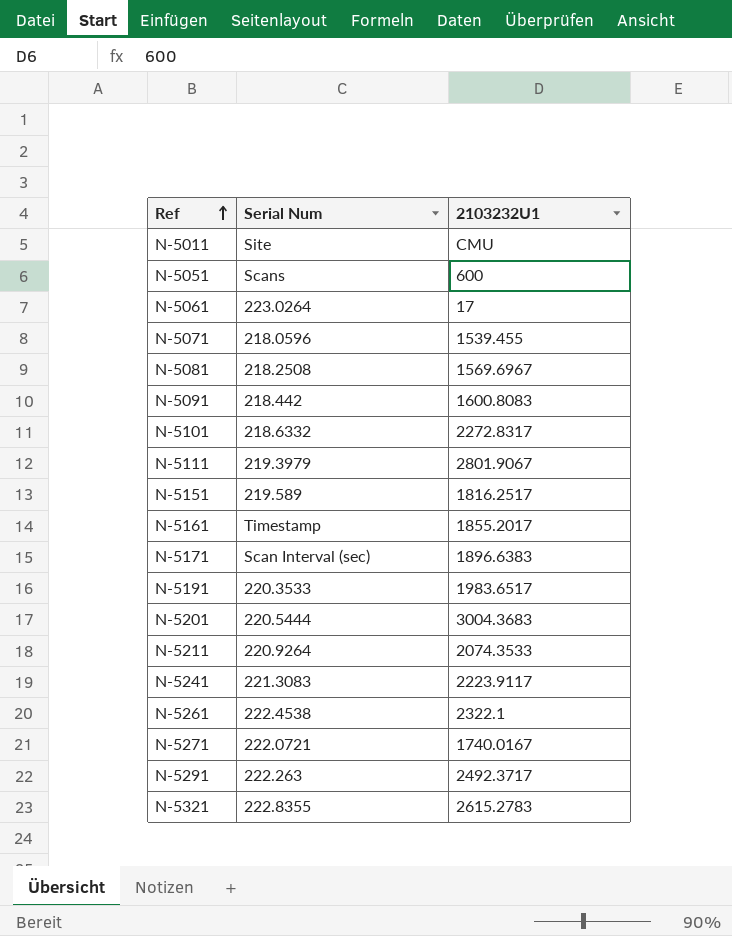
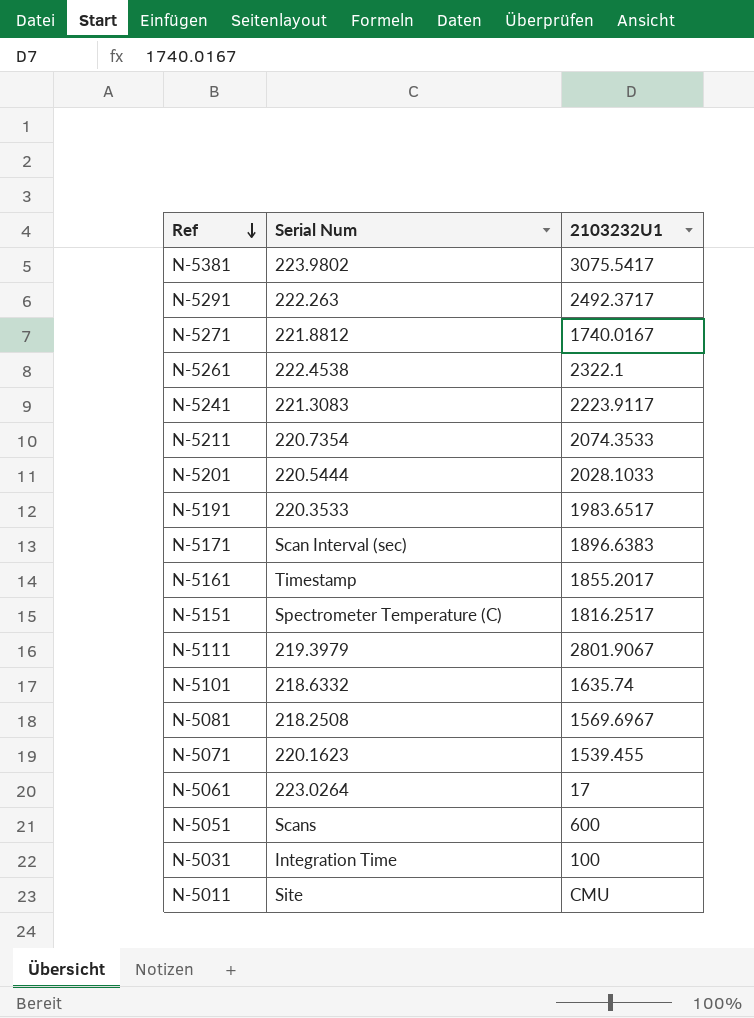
row order: Ref ascending -> Ref descending
row N-5091: 218.442 | 1600.8083 -> none
row N-5321: 222.8355 | 2615.2783 -> none
row N-5381: none -> 223.9802 | 3075.5417
N-5271 | Serial Num: 222.0721 -> 221.8812
N-5211 | Serial Num: 220.9264 -> 220.7354
N-5201 | 2103232U1: 3004.3683 -> 2028.1033
N-5151 | Serial Num: 219.589 -> Spectrometer Temperature (C)
N-5101 | 2103232U1: 2272.8317 -> 1635.74
N-5071 | Serial Num: 218.0596 -> 220.1623
row N-5031: none -> Integration Time | 100

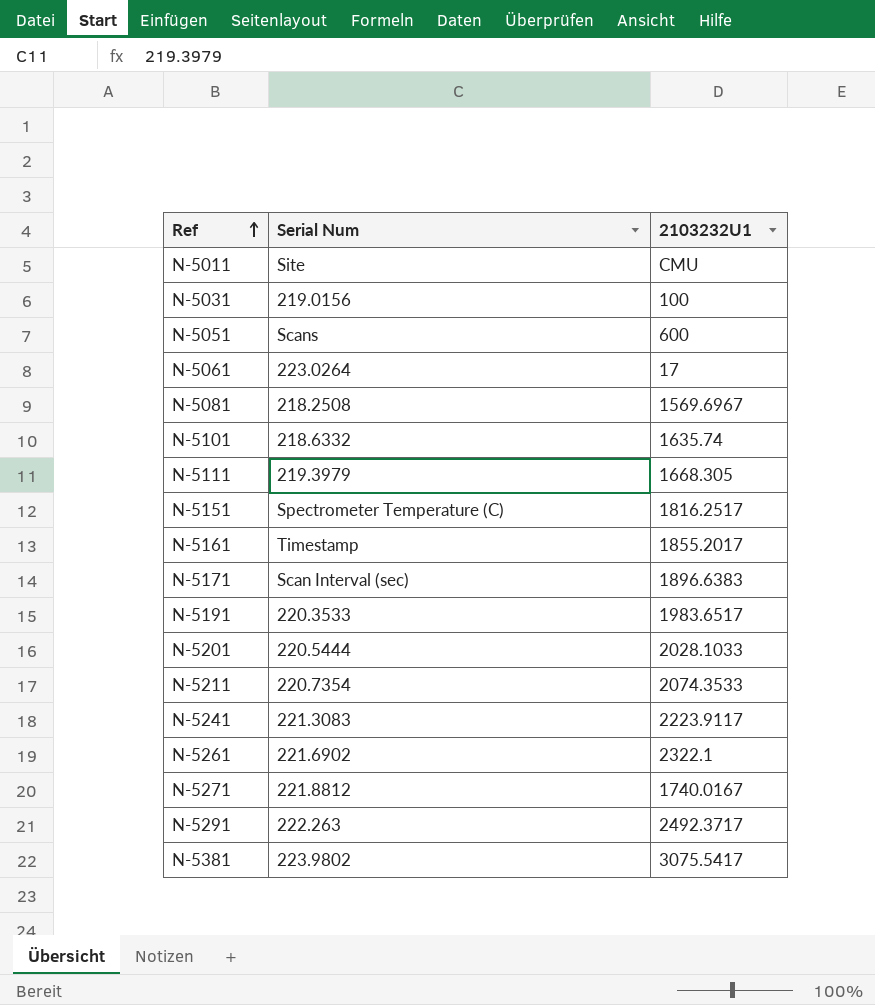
row order: Ref descending -> Ref ascending
row N-5071: 220.1623 | 1539.455 -> none
N-5031 | Serial Num: Integration Time -> 219.0156
N-5111 | 2103232U1: 2801.9067 -> 1668.305
N-5261 | Serial Num: 222.4538 -> 221.6902

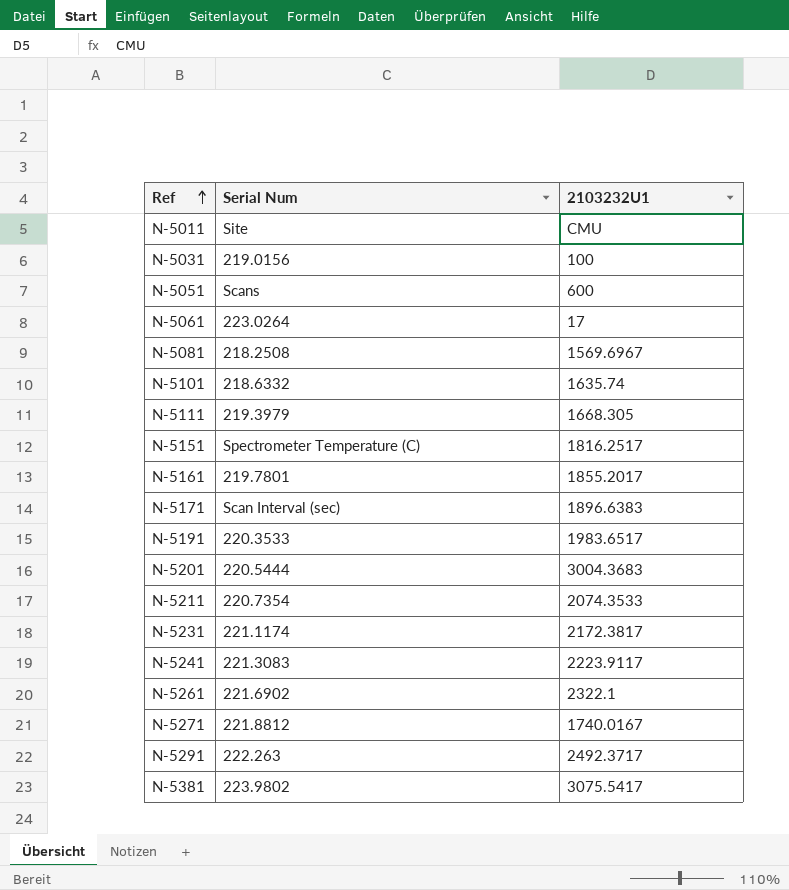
N-5161 | Serial Num: Timestamp -> 219.7801
N-5201 | 2103232U1: 2028.1033 -> 3004.3683
row N-5231: none -> 221.1174 | 2172.3817

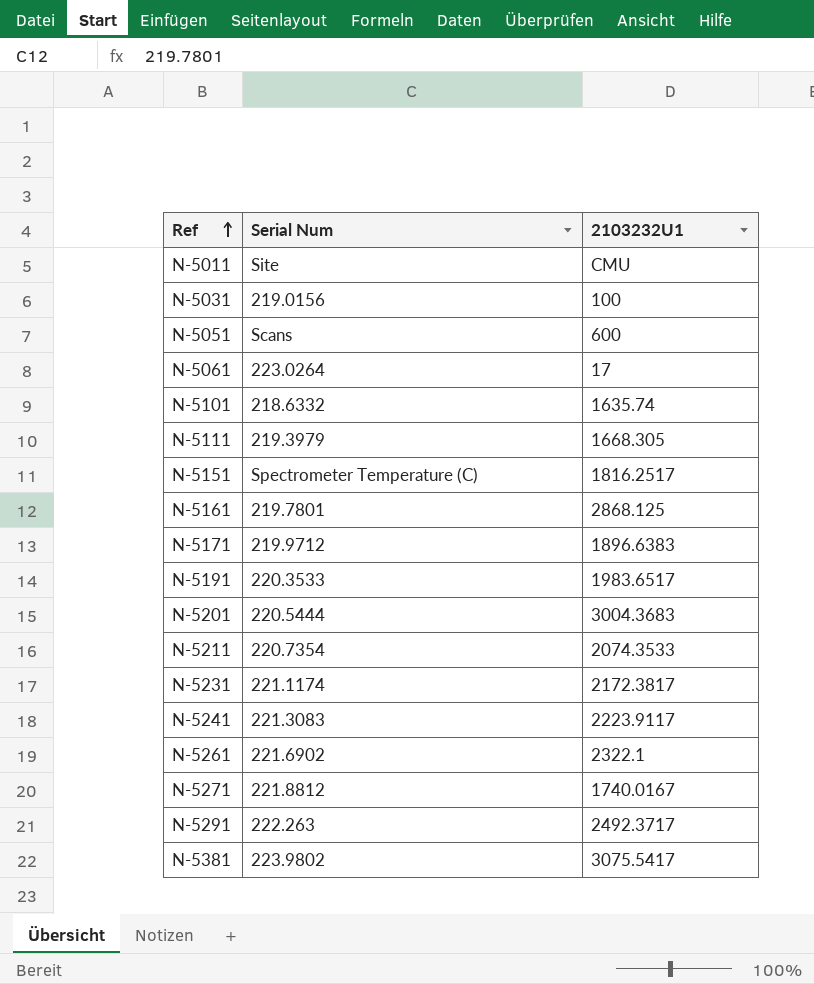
row N-5081: 218.2508 | 1569.6967 -> none
N-5161 | 2103232U1: 1855.2017 -> 2868.125
N-5171 | Serial Num: Scan Interval (sec) -> 219.9712

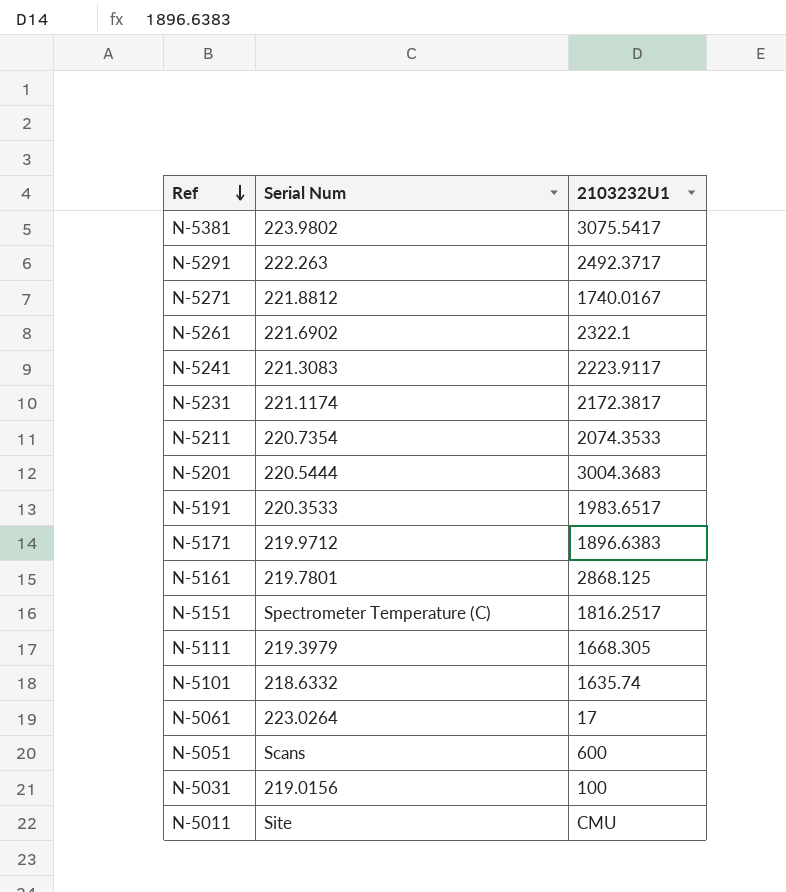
row order: Ref ascending -> Ref descending

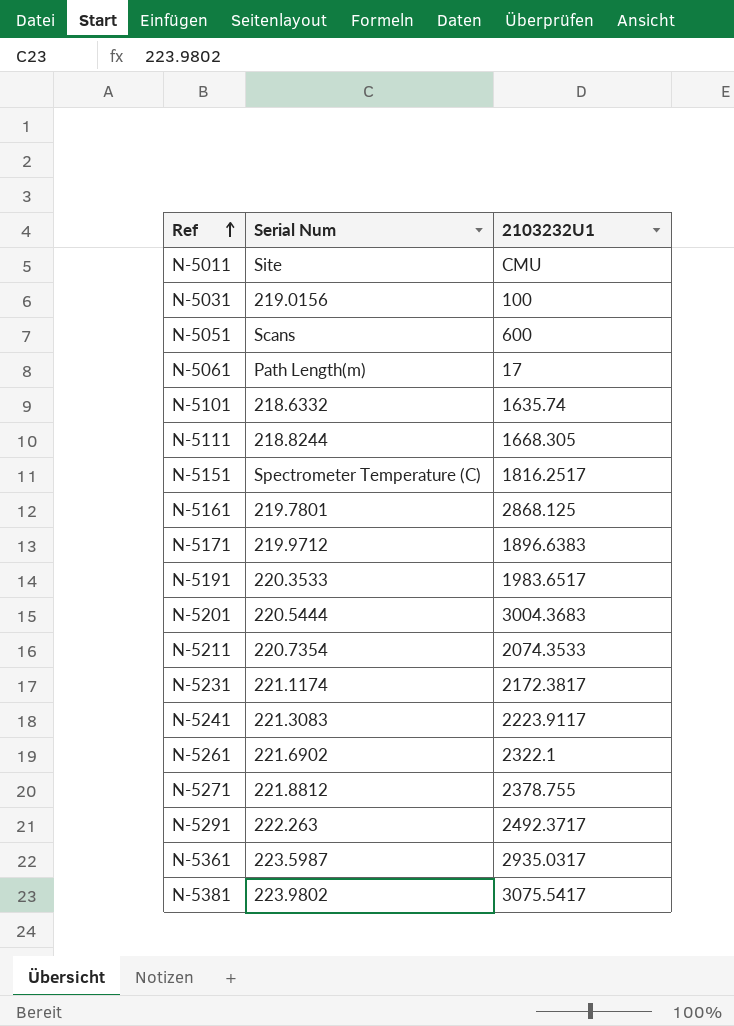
row order: Ref descending -> Ref ascending
N-5061 | Serial Num: 223.0264 -> Path Length(m)
N-5111 | Serial Num: 219.3979 -> 218.8244
N-5271 | 2103232U1: 1740.0167 -> 2378.755
row N-5361: none -> 223.5987 | 2935.0317

